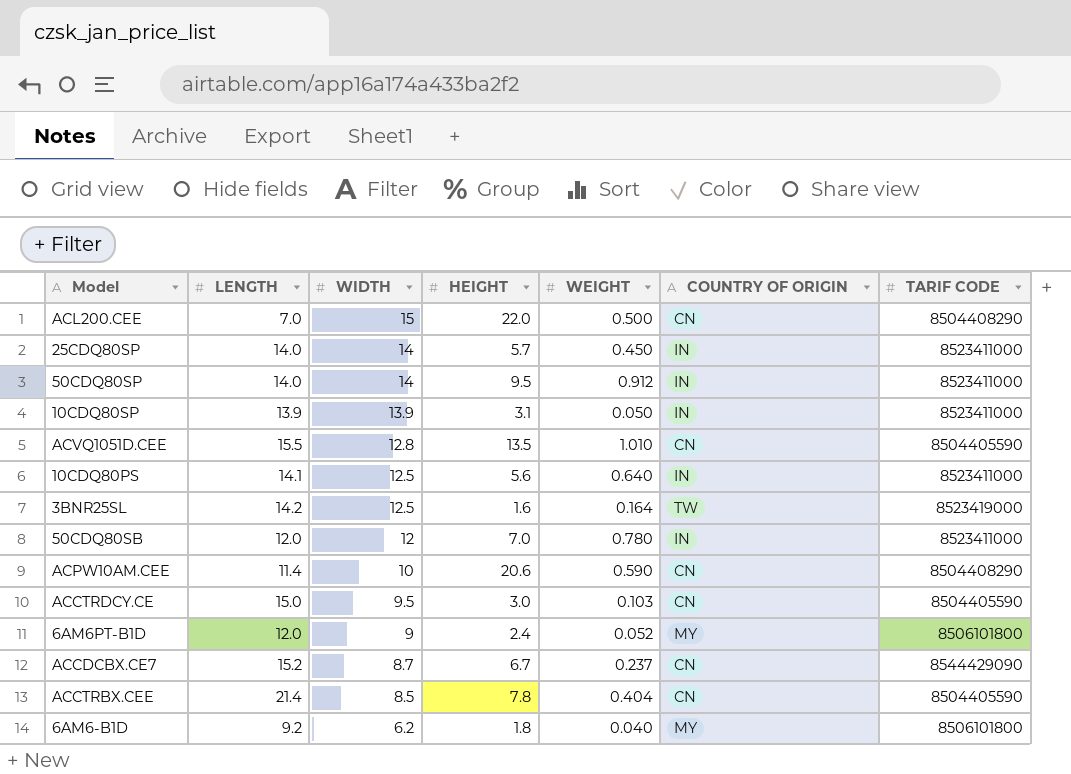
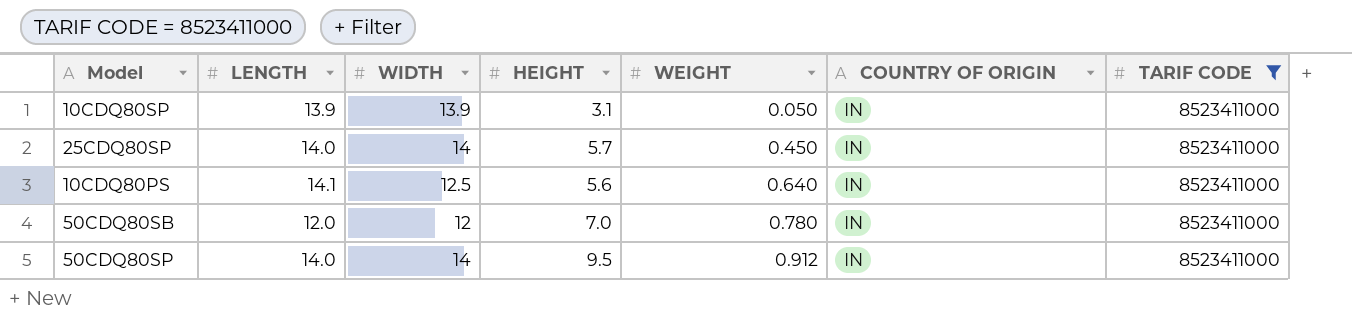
filter: none -> TARIF CODE = 8523411000
row order: WIDTH descending -> WEIGHT ascending

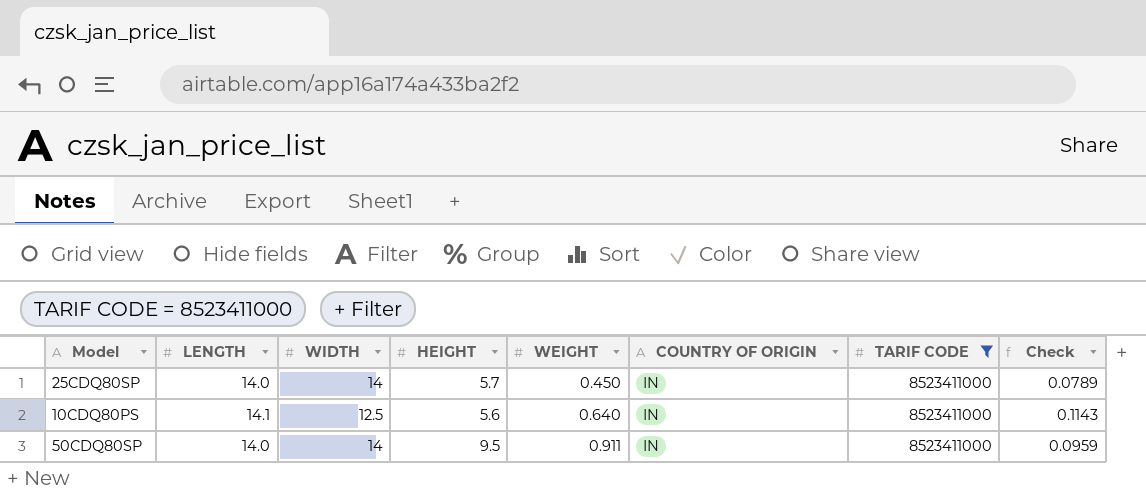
column Check | formula: none -> [WEIGHT] / [HEIGHT]
row 10CDQ80SP: 13.9 | 13.9 | 3.1 | 0.050 | IN | 8523411000 -> none
row 50CDQ80SB: 12.0 | 12 | 7.0 | 0.780 | IN | 8523411000 -> none
50CDQ80SP | WEIGHT: 0.912 -> 0.911

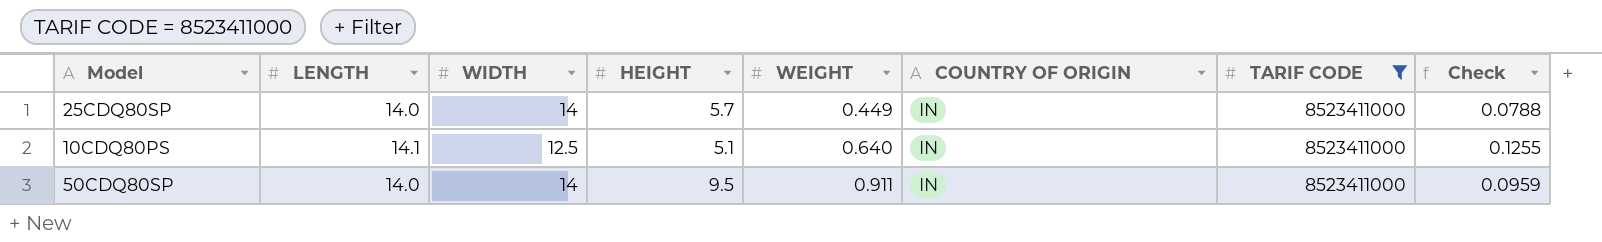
25CDQ80SP | WEIGHT: 0.450 -> 0.449
25CDQ80SP | Check: 0.0789 -> 0.0788
10CDQ80PS | HEIGHT: 5.6 -> 5.1
10CDQ80PS | Check: 0.1143 -> 0.1255

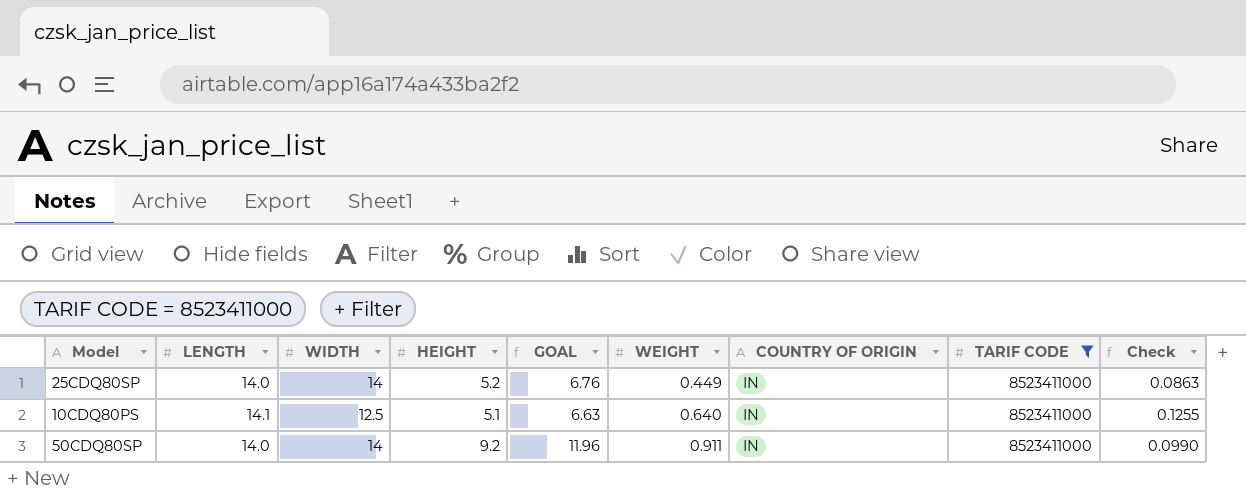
column GOAL | formula: none -> [HEIGHT] * 1.3
25CDQ80SP | HEIGHT: 5.7 -> 5.2
25CDQ80SP | Check: 0.0788 -> 0.0863
50CDQ80SP | HEIGHT: 9.5 -> 9.2
50CDQ80SP | Check: 0.0959 -> 0.0990

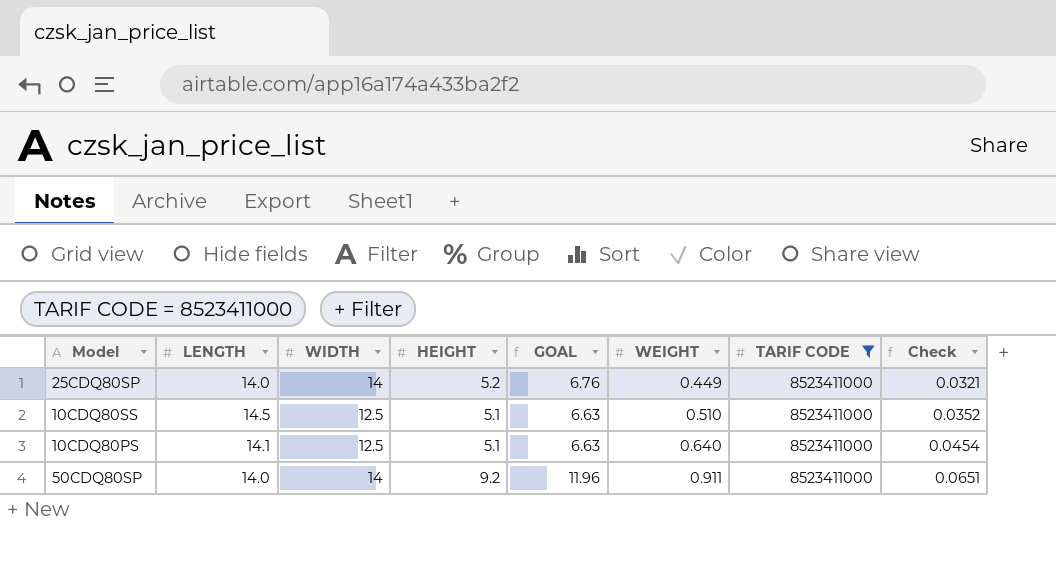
column COUNTRY OF ORIGIN | position: 7 -> none
column Check | formula: [WEIGHT] / [HEIGHT] -> [WEIGHT] / [LENGTH]
row 10CDQ80SS: none -> 14.5 | 12.5 | 5.1 | 6.63 | 0.510 | 8523411000 | 0.0352

